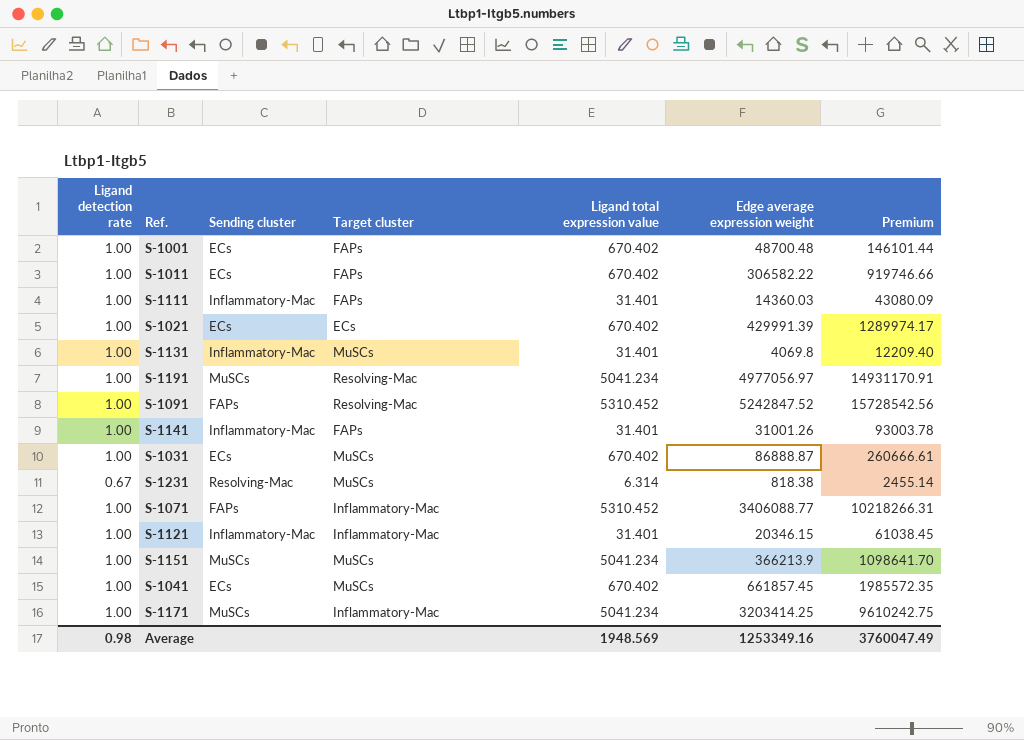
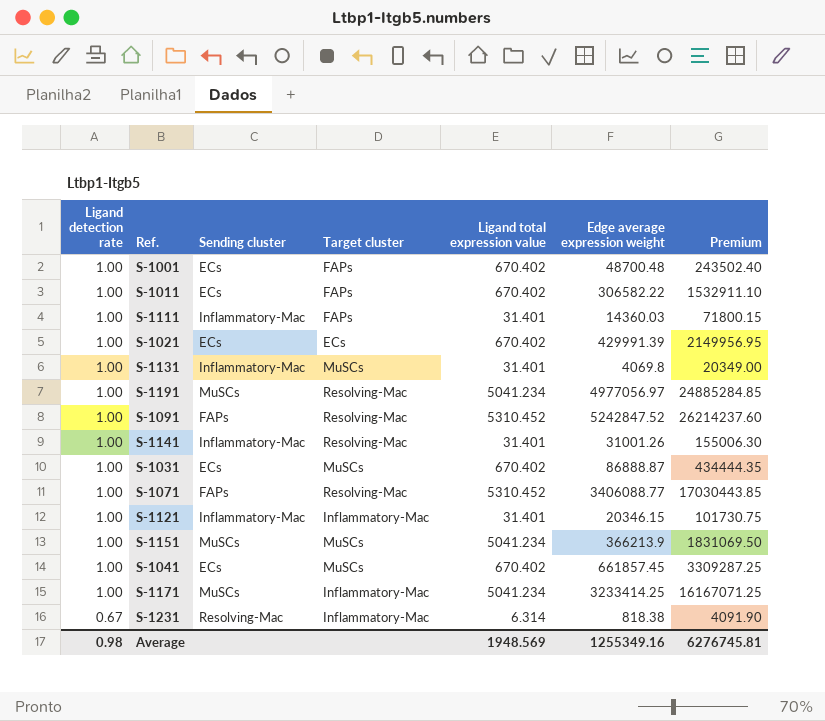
row order: none -> Ligand detection rate descending
column Premium | formula: [Edge average expression weight] * 3 -> [Edge average expression weight] * 5
S-1141 | Target cluster: FAPs -> Resolving-Mac
S-1071 | Target cluster: Inflammatory-Mac -> Resolving-Mac
S-1171 | Edge average expression weight: 3203414.25 -> 3233414.25
S-1231 | Target cluster: MuSCs -> Inflammatory-Mac
Average | Edge average expression weight: 1253349.16 -> 1255349.16
Average | Premium: 3760047.49 -> 6276745.81

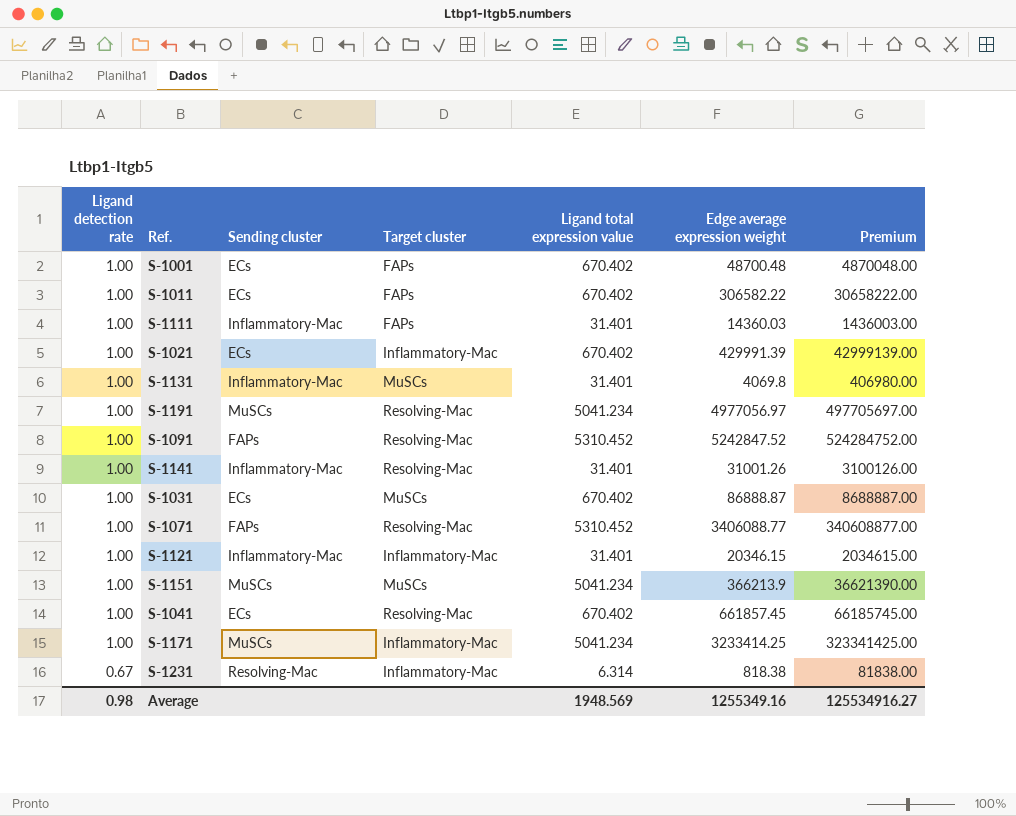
column Premium | formula: [Edge average expression weight] * 5 -> [Edge average expression weight] * 100
S-1021 | Target cluster: ECs -> Inflammatory-Mac
S-1041 | Target cluster: MuSCs -> Resolving-Mac
Average | Premium: 6276745.81 -> 125534916.27

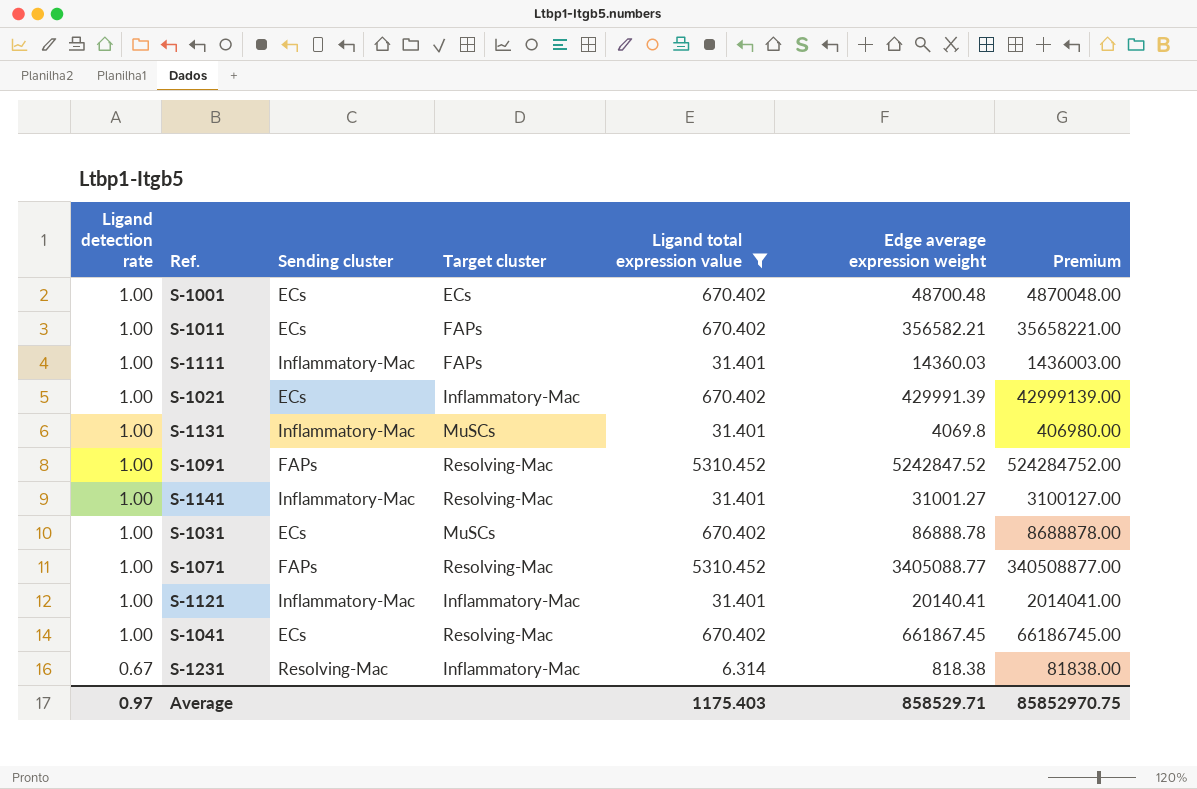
filter: none -> Ligand total expression value != 5041.234
S-1001 | Target cluster: FAPs -> ECs
S-1011 | Edge average expression weight: 306582.22 -> 356582.21
S-1011 | Premium: 30658222.00 -> 35658221.00
S-1141 | Edge average expression weight: 31001.26 -> 31001.27
S-1141 | Premium: 3100126.00 -> 3100127.00
S-1031 | Edge average expression weight: 86888.87 -> 86888.78
S-1031 | Premium: 8688887.00 -> 8688878.00
S-1071 | Edge average expression weight: 3406088.77 -> 3405088.77
S-1071 | Premium: 340608877.00 -> 340508877.00
S-1121 | Edge average expression weight: 20346.15 -> 20140.41
S-1121 | Premium: 2034615.00 -> 2014041.00
S-1041 | Edge average expression weight: 661857.45 -> 661867.45
S-1041 | Premium: 66185745.00 -> 66186745.00
Average | Ligand detection rate: 0.98 -> 0.97
Average | Ligand total expression value: 1948.569 -> 1175.403
Average | Edge average expression weight: 1255349.16 -> 858529.71
Average | Premium: 125534916.27 -> 85852970.75

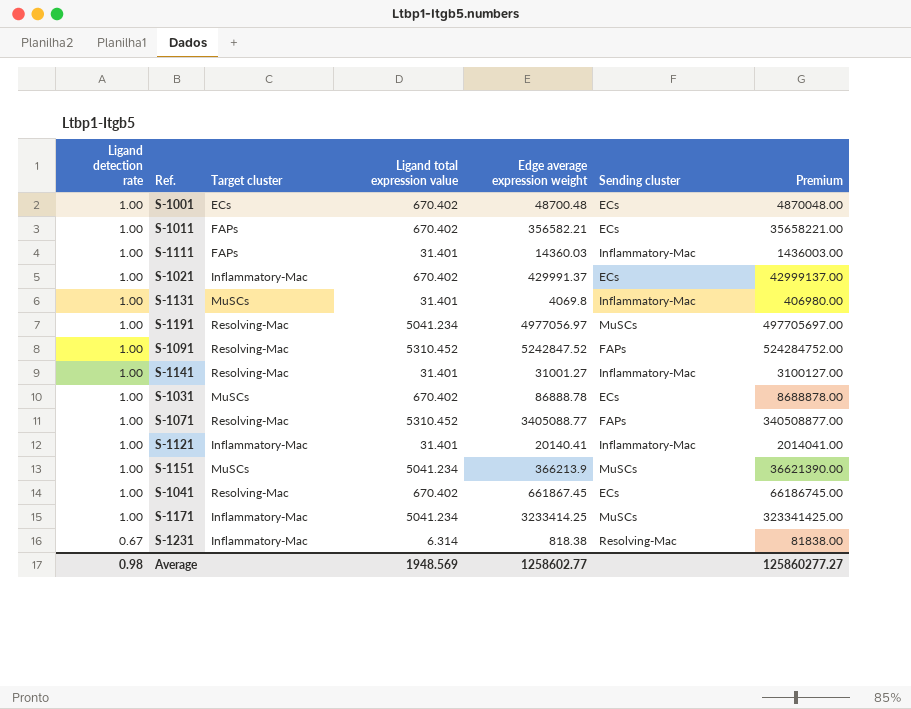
filter: Ligand total expression value != 5041.234 -> none
column Sending cluster | position: 3 -> 6
S-1021 | Edge average expression weight: 429991.39 -> 429991.37
S-1021 | Premium: 42999139.00 -> 42999137.00
Average | Ligand detection rate: 0.97 -> 0.98
Average | Ligand total expression value: 1175.403 -> 1948.569
Average | Edge average expression weight: 858529.71 -> 1258602.77
Average | Premium: 85852970.75 -> 125860277.27

